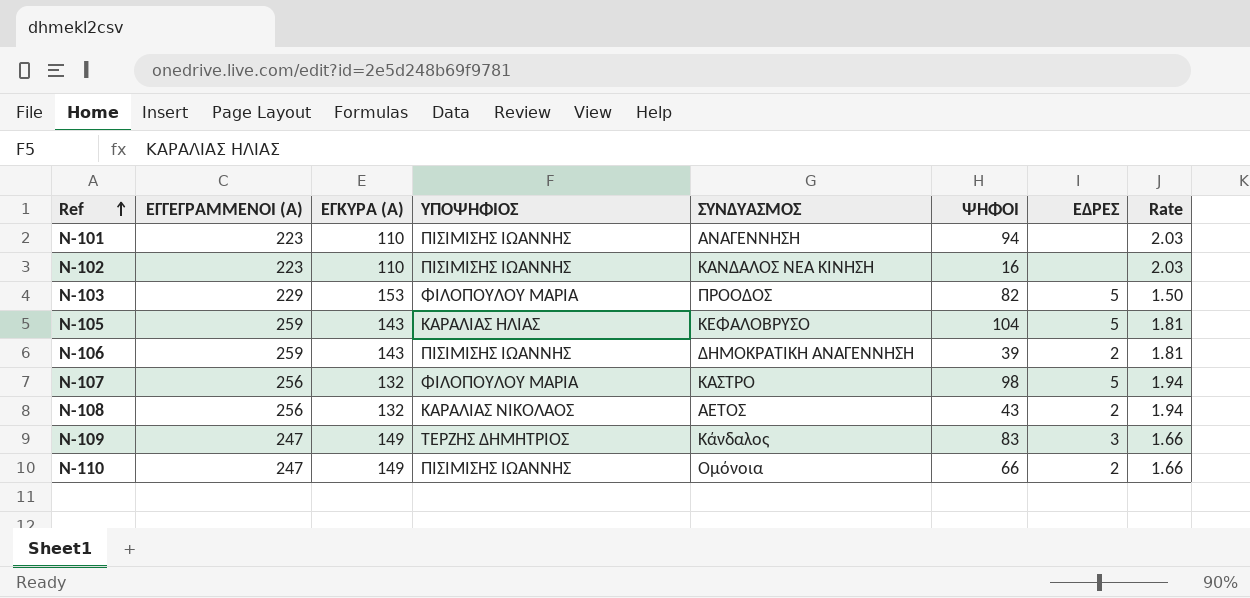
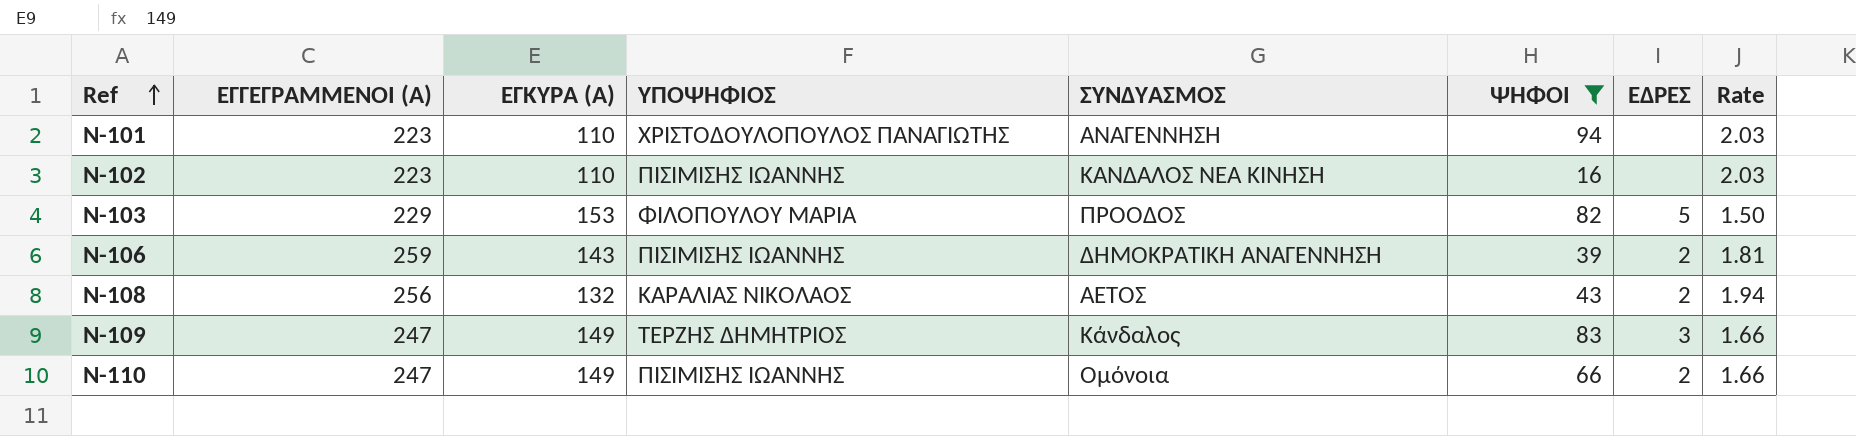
filter: none -> ΨΗΦΟΙ <= 94
N-101 | ΥΠΟΨΗΦΙΟΣ: ΠΙΣΙΜΙΣΗΣ ΙΩΑΝΝΗΣ -> ΧΡΙΣΤΟΔΟΥΛΟΠΟΥΛΟΣ ΠΑΝΑΓΙΩΤΗΣ

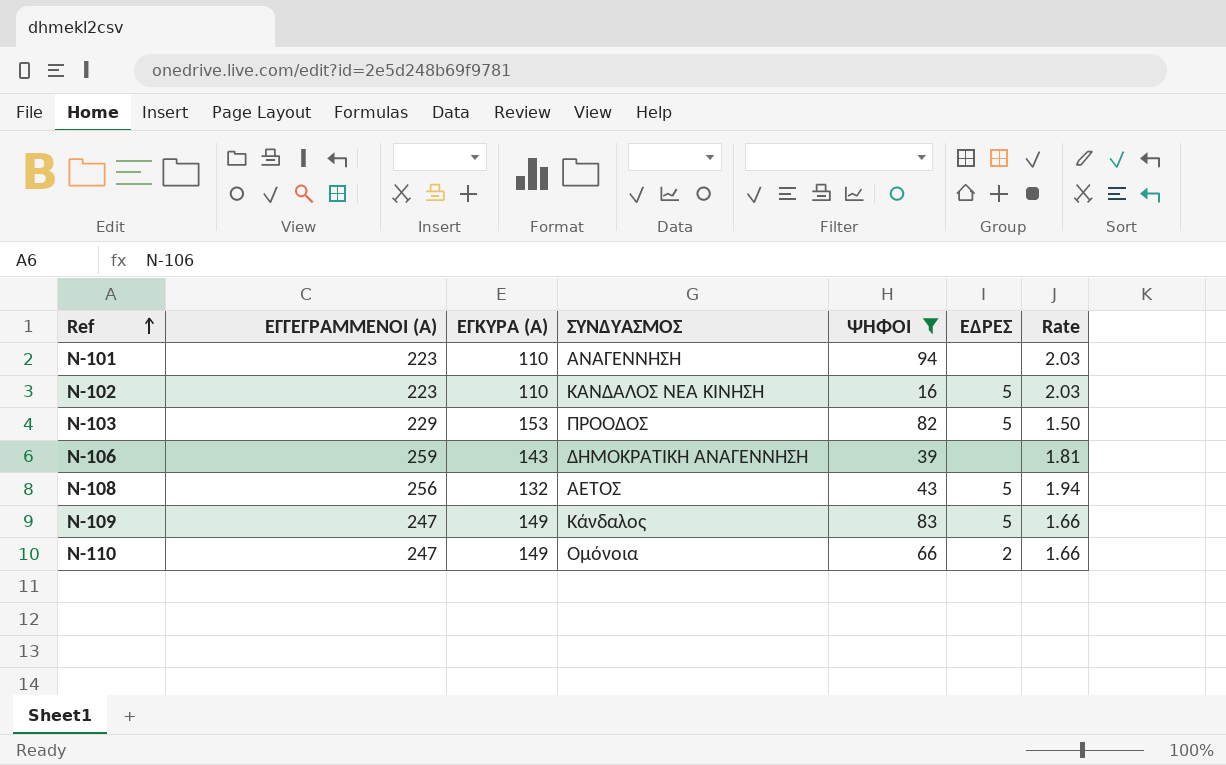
column ΥΠΟΨΗΦΙΟΣ | position: 4 -> none
N-102 | ΕΔΡΕΣ: none -> 5
N-106 | ΕΔΡΕΣ: 2 -> none
N-108 | ΕΔΡΕΣ: 2 -> 5
N-109 | ΕΔΡΕΣ: 3 -> 5

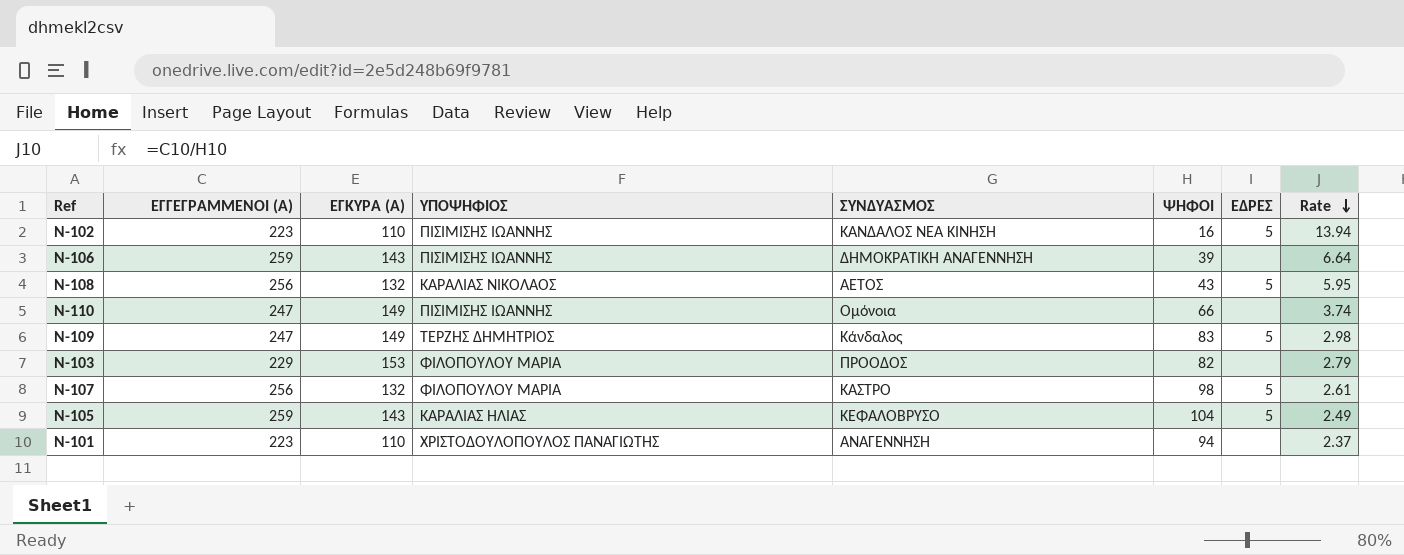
filter: ΨΗΦΟΙ <= 94 -> none
row order: Ref ascending -> Rate descending
column ΥΠΟΨΗΦΙΟΣ | position: none -> 4
column Rate | formula: [ΕΓΓΕΓΡΑΜΜΕΝΟΙ (Α)] / [ΕΓΚΥΡΑ (Α)] -> [ΕΓΓΕΓΡΑΜΜΕΝΟΙ (Α)] / [ΨΗΦΟΙ]
N-110 | ΕΔΡΕΣ: 2 -> none
N-103 | ΕΔΡΕΣ: 5 -> none

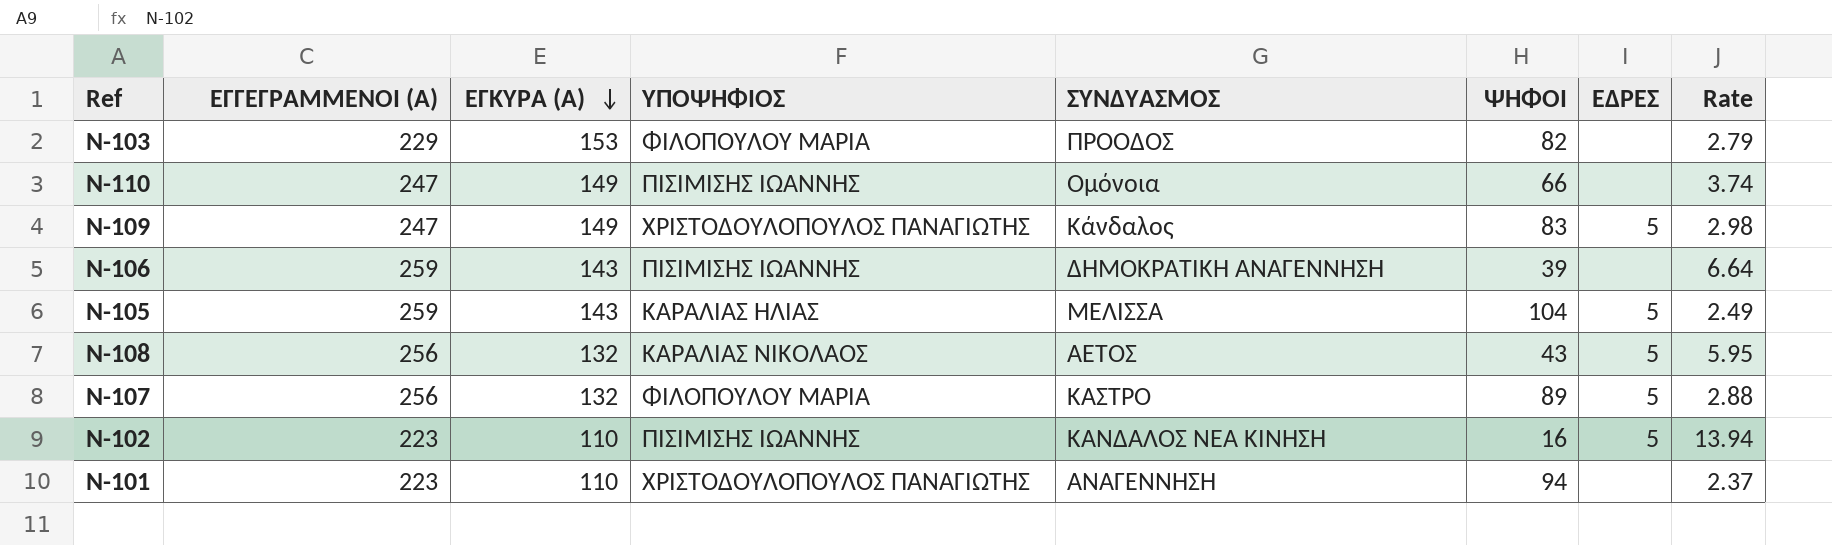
row order: Rate descending -> ΕΓΚΥΡΑ (Α) descending
N-109 | ΥΠΟΨΗΦΙΟΣ: ΤΕΡΖΗΣ ΔΗΜΗΤΡΙΟΣ -> ΧΡΙΣΤΟΔΟΥΛΟΠΟΥΛΟΣ ΠΑΝΑΓΙΩΤΗΣ
N-105 | ΣΥΝΔΥΑΣΜΟΣ: ΚΕΦΑΛΟΒΡΥΣΟ -> ΜΕΛΙΣΣΑ
N-107 | ΨΗΦΟΙ: 98 -> 89
N-107 | Rate: 2.61 -> 2.88

